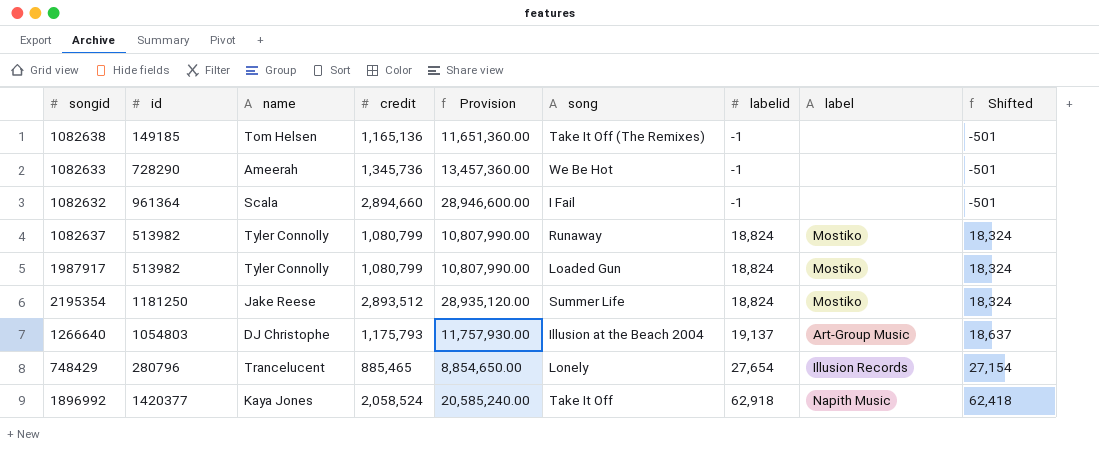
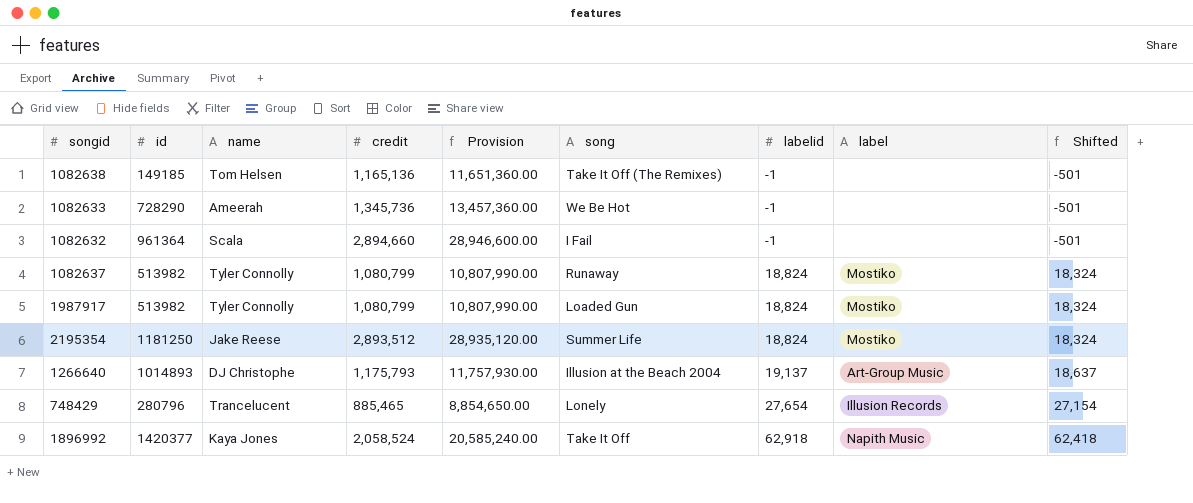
1266640 | id: 1054803 -> 1014893

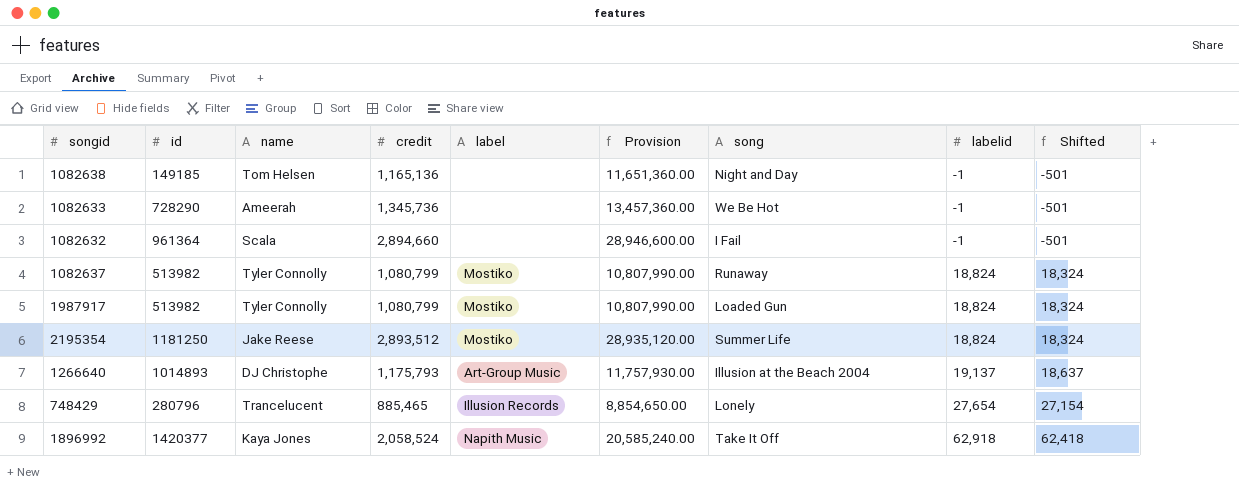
column label | position: 8 -> 5
1082638 | song: Take It Off (The Remixes) -> Night and Day

